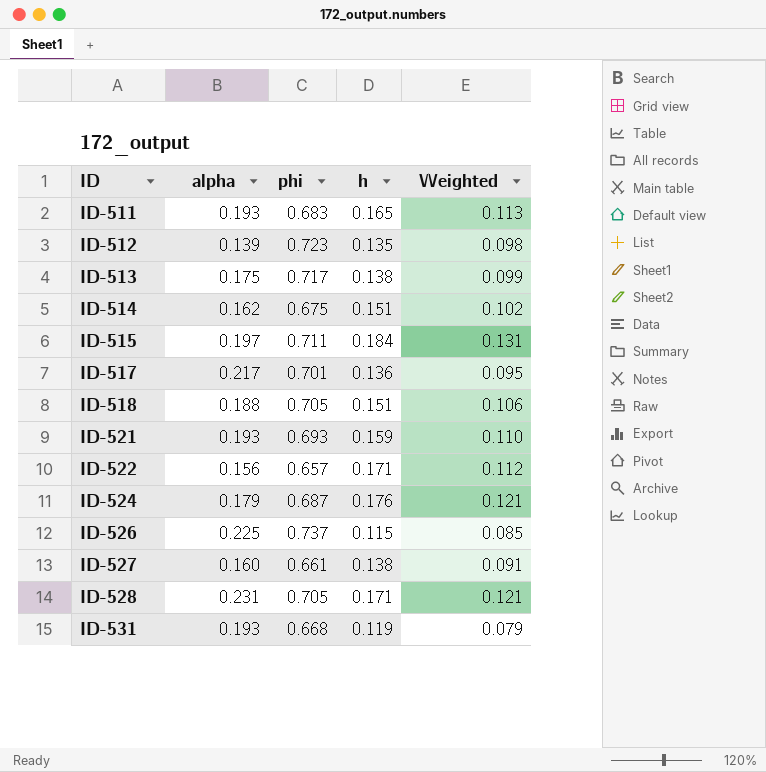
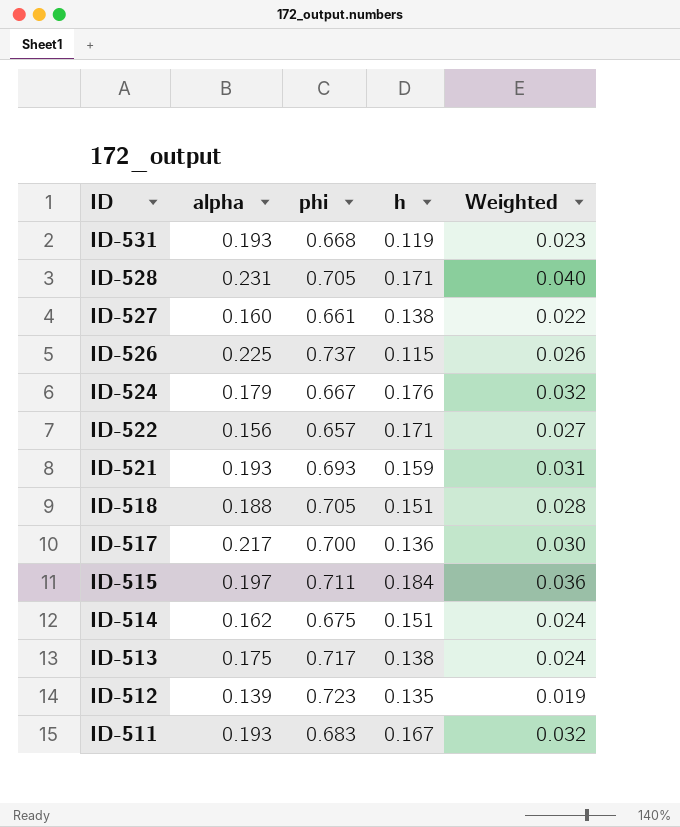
row order: ID ascending -> ID descending
column Weighted | formula: [phi] * [h] -> [alpha] * [h]
ID-524 | phi: 0.687 -> 0.667
ID-517 | phi: 0.701 -> 0.700
ID-511 | h: 0.165 -> 0.167

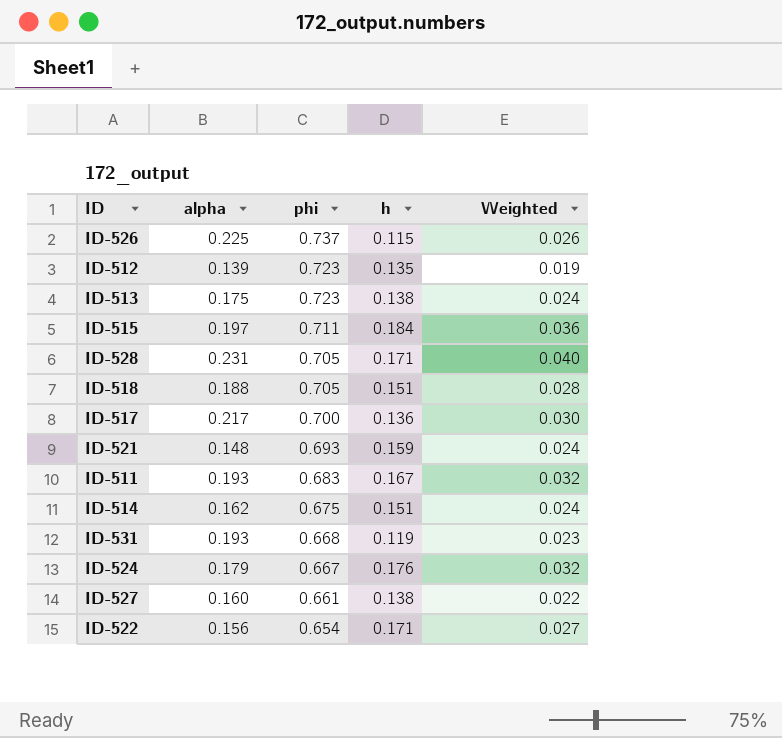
row order: ID descending -> phi descending
ID-513 | phi: 0.717 -> 0.723
ID-521 | alpha: 0.193 -> 0.148
ID-521 | Weighted: 0.031 -> 0.024
ID-522 | phi: 0.657 -> 0.654

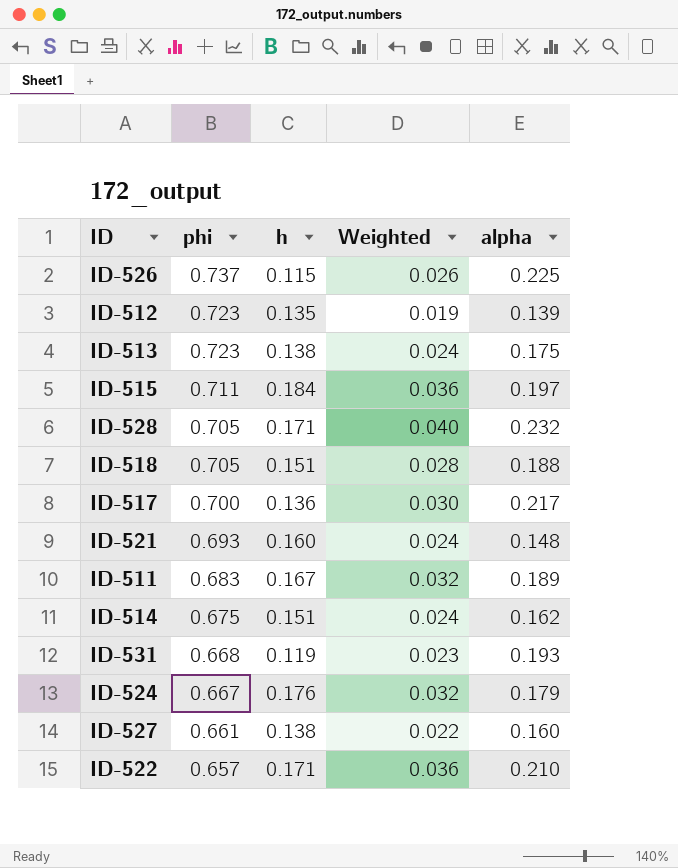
column alpha | position: 2 -> 5
ID-528 | alpha: 0.231 -> 0.232
ID-521 | h: 0.159 -> 0.160
ID-511 | alpha: 0.193 -> 0.189
ID-522 | phi: 0.654 -> 0.657
ID-522 | Weighted: 0.027 -> 0.036
ID-522 | alpha: 0.156 -> 0.210

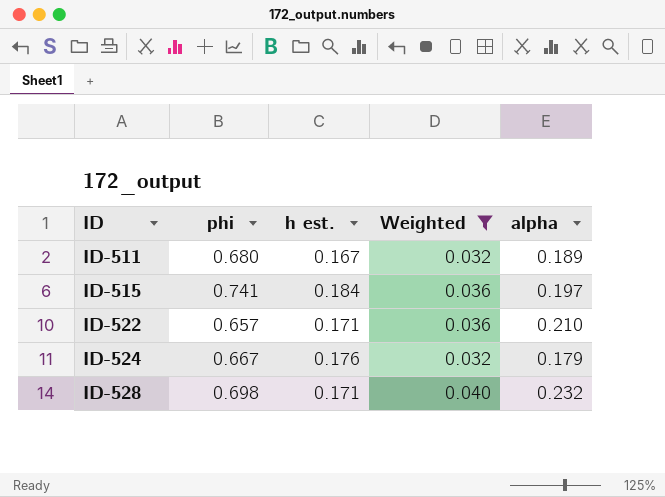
filter: none -> Weighted >= 0.032
row order: phi descending -> ID ascending
column name: h -> h est.
ID-511 | phi: 0.683 -> 0.680
ID-515 | phi: 0.711 -> 0.741
ID-528 | phi: 0.705 -> 0.698

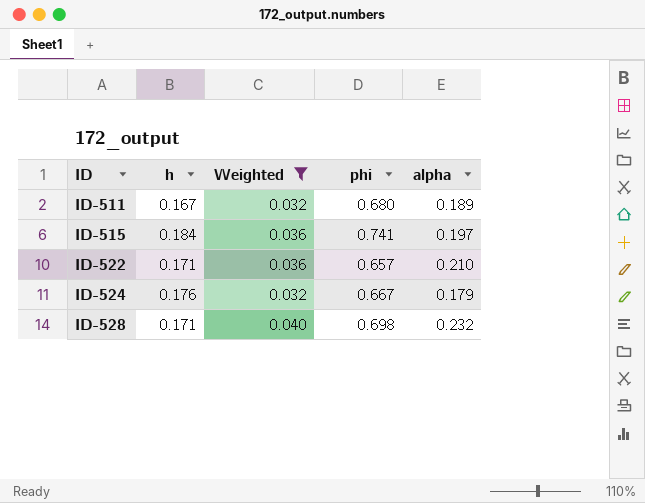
column name: h est. -> h
column phi | position: 2 -> 4

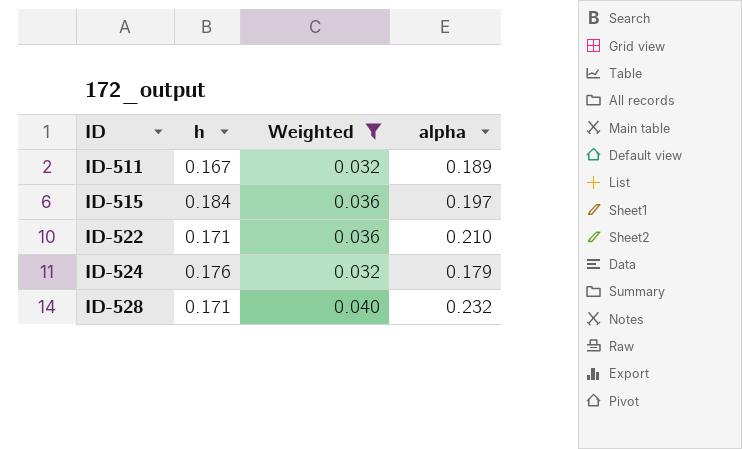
column phi | position: 4 -> none

